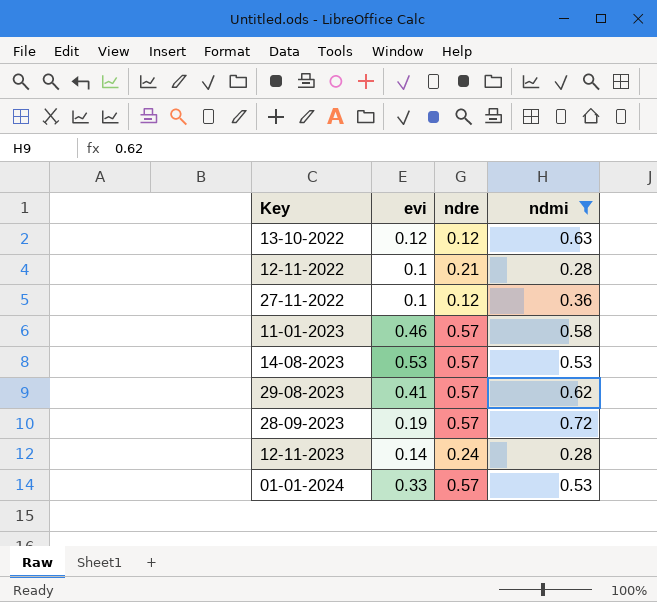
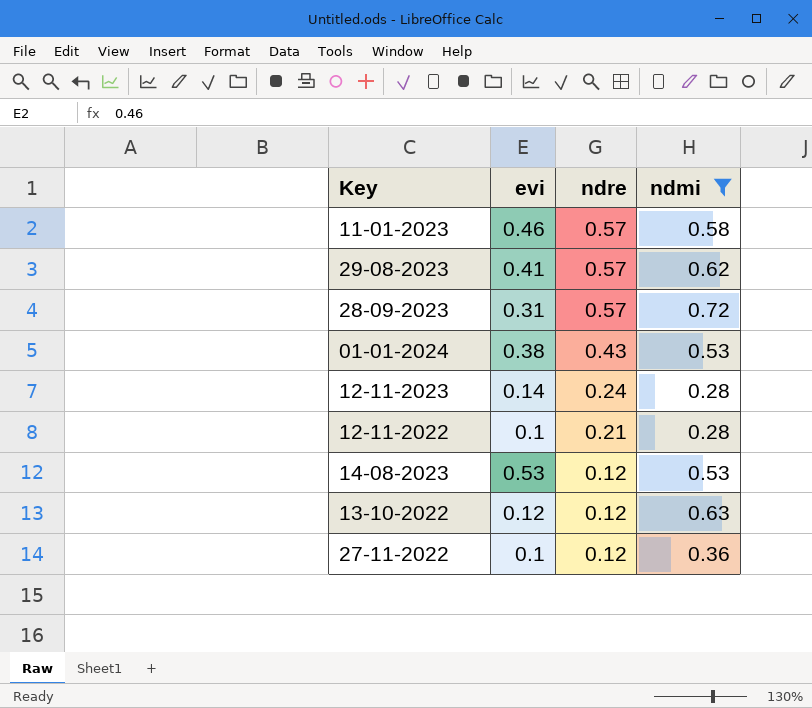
row order: Key ascending -> ndre descending
28-09-2023 | evi: 0.19 -> 0.31
01-01-2024 | evi: 0.33 -> 0.38
01-01-2024 | ndre: 0.57 -> 0.43
14-08-2023 | ndre: 0.57 -> 0.12

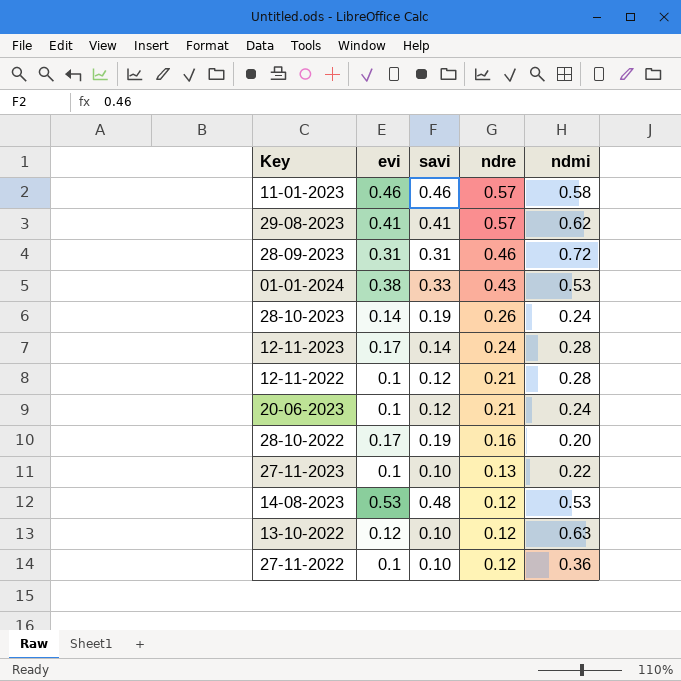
filter: ndmi >= 0.28 -> none
column savi | position: none -> 3
28-09-2023 | ndre: 0.57 -> 0.46
12-11-2023 | evi: 0.14 -> 0.17

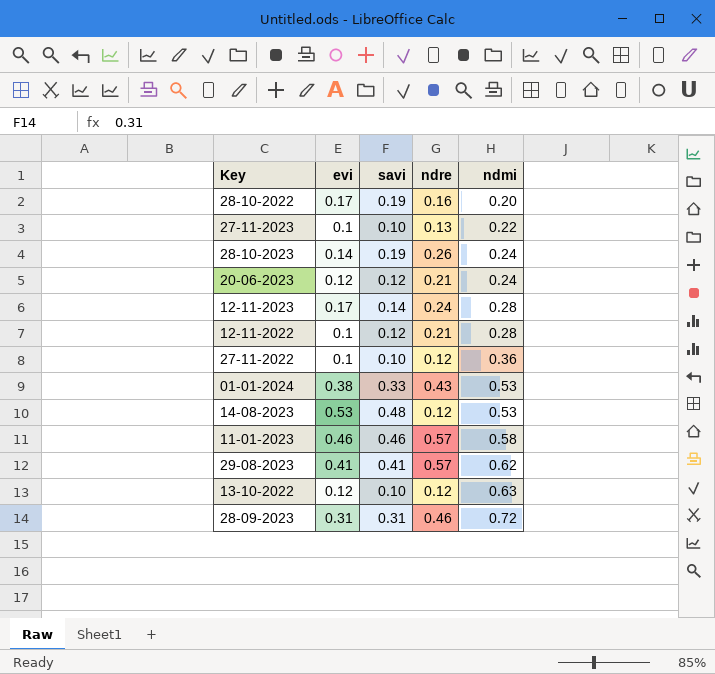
row order: ndre descending -> ndmi ascending
20-06-2023 | evi: 0.1 -> 0.12

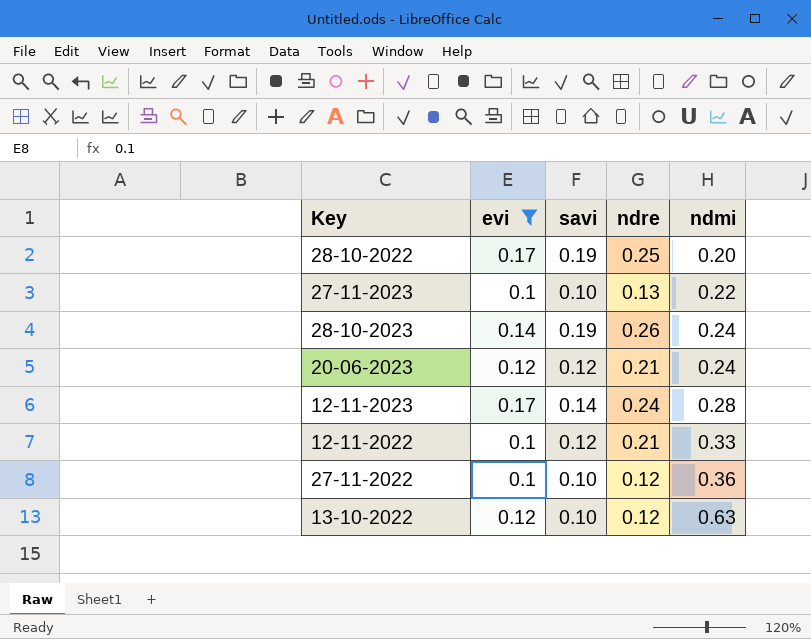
filter: none -> evi <= 0.17
28-10-2022 | ndre: 0.16 -> 0.25
12-11-2022 | ndmi: 0.28 -> 0.33

